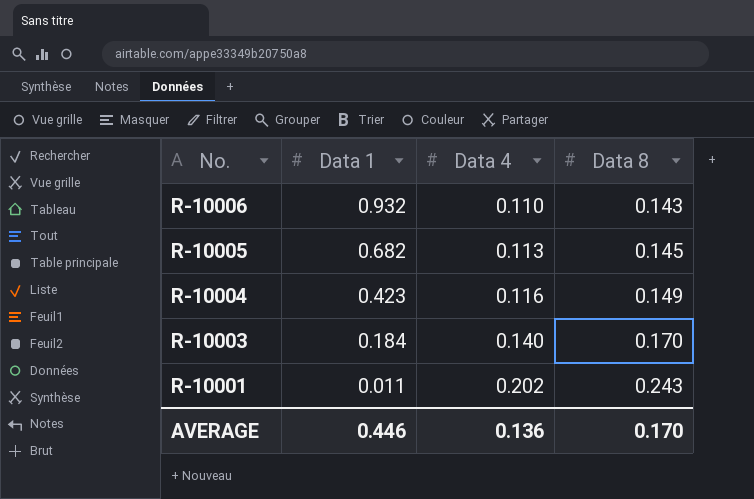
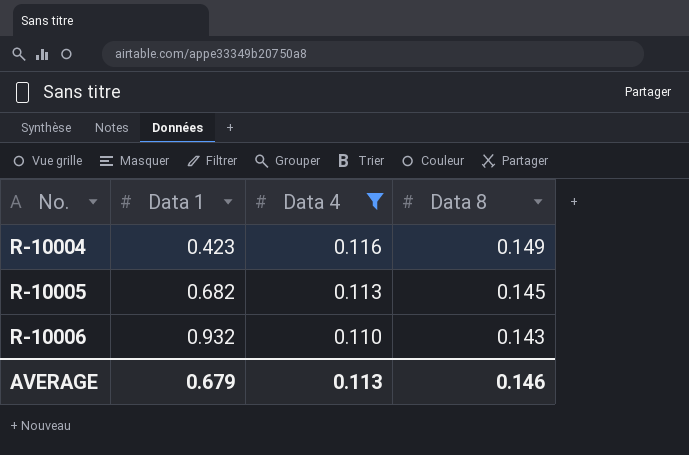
filter: none -> Data 4 <= 0.116
row order: No. descending -> No. ascending
AVERAGE | Data 1: 0.446 -> 0.679
AVERAGE | Data 4: 0.136 -> 0.113
AVERAGE | Data 8: 0.170 -> 0.146

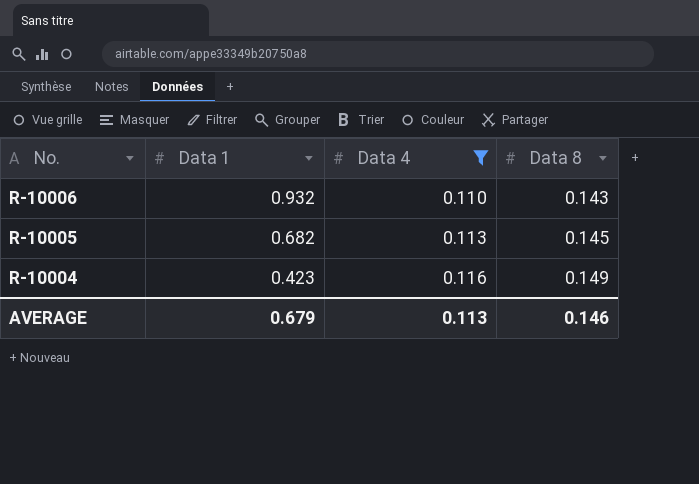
row order: No. ascending -> No. descending

